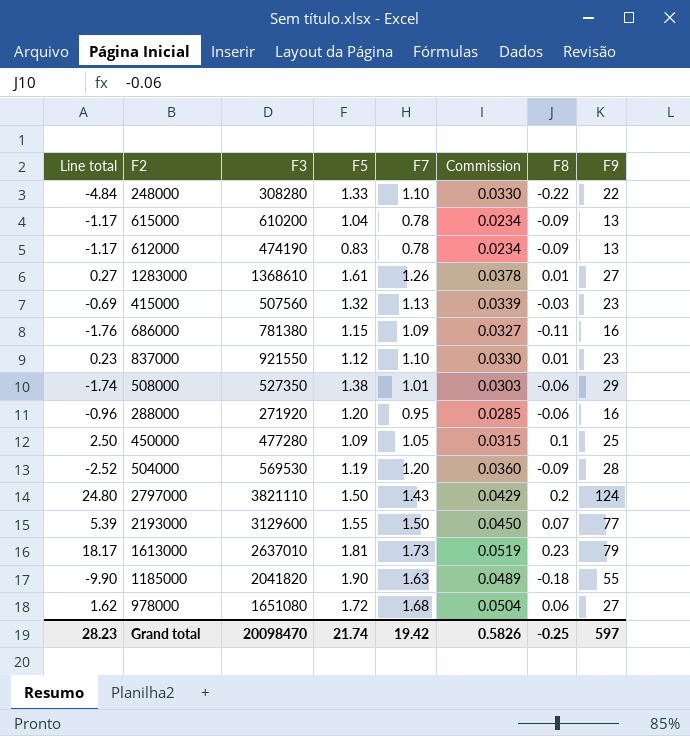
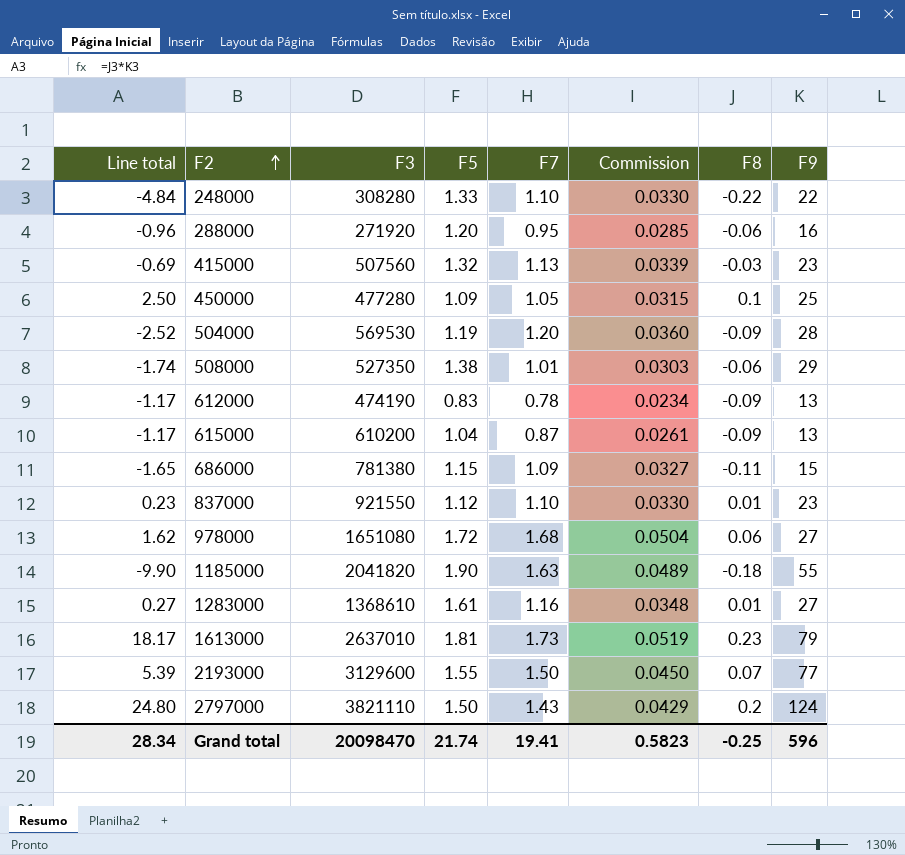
row order: none -> F2 ascending
615000 | F7: 0.78 -> 0.87
615000 | Commission: 0.0234 -> 0.0261
686000 | Line total: -1.76 -> -1.65
686000 | F9: 16 -> 15
1283000 | F7: 1.26 -> 1.16
1283000 | Commission: 0.0378 -> 0.0348
Grand total | Line total: 28.23 -> 28.34
Grand total | F7: 19.42 -> 19.41
Grand total | Commission: 0.5826 -> 0.5823
Grand total | F9: 597 -> 596

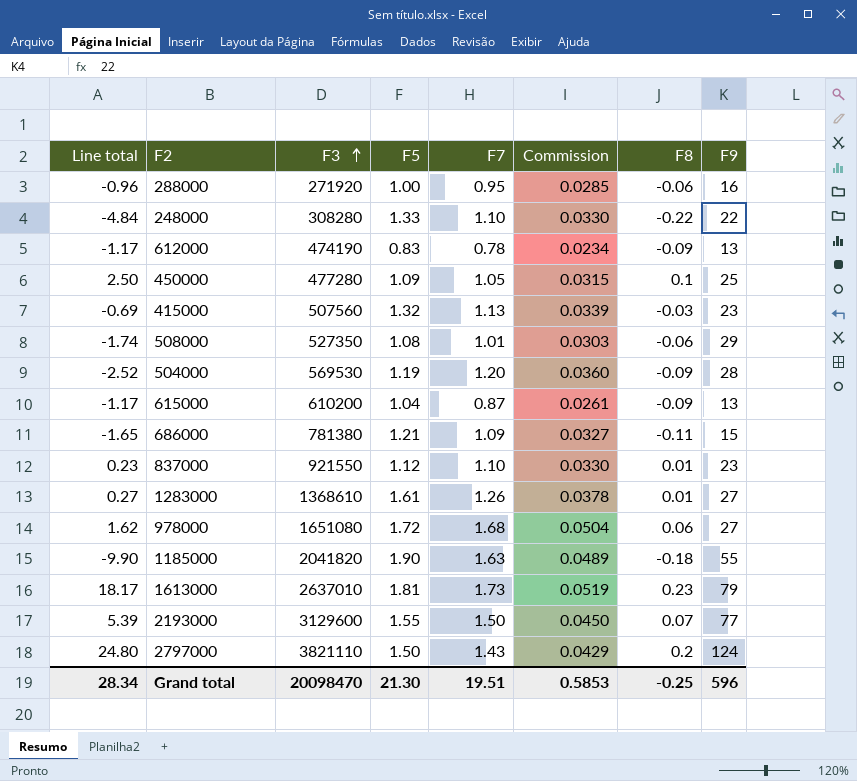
row order: F2 ascending -> F3 ascending
288000 | F5: 1.20 -> 1.00
508000 | F5: 1.38 -> 1.08
686000 | F5: 1.15 -> 1.21
1283000 | F7: 1.16 -> 1.26
1283000 | Commission: 0.0348 -> 0.0378
Grand total | F5: 21.74 -> 21.30
Grand total | F7: 19.41 -> 19.51
Grand total | Commission: 0.5823 -> 0.5853

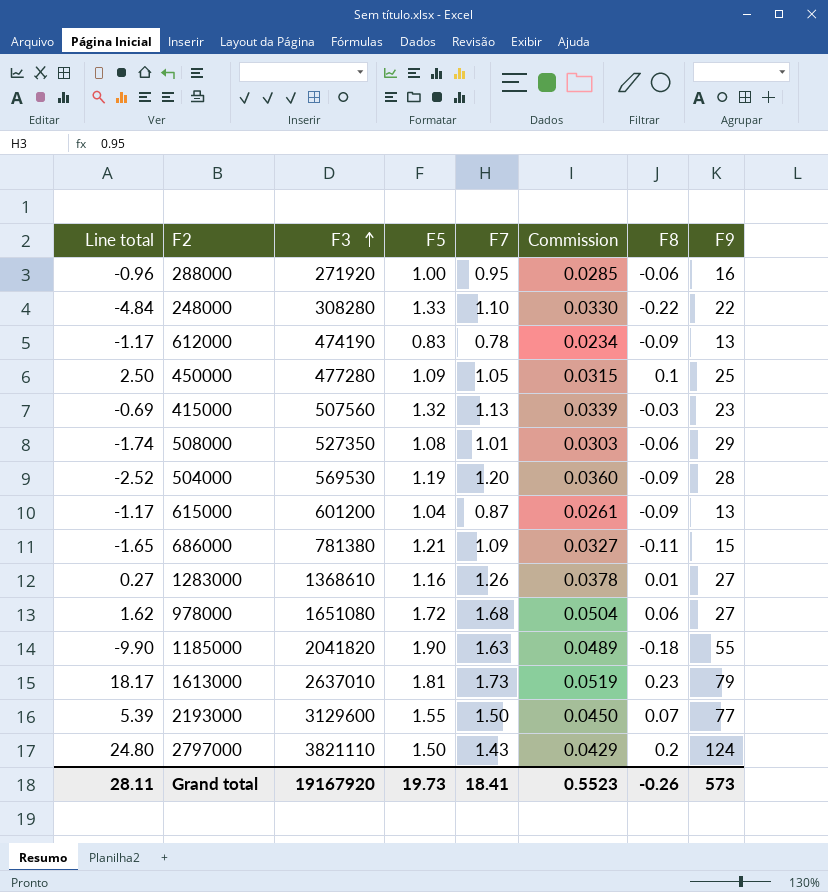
row 837000: 0.23 | 921550 | 1.12 | 1.10 | 0.0330 | 0.01 | 23 -> none
615000 | F3: 610200 -> 601200
1283000 | F5: 1.61 -> 1.16
Grand total | Line total: 28.34 -> 28.11
Grand total | F3: 20098470 -> 19167920
Grand total | F5: 21.30 -> 19.73
Grand total | F7: 19.51 -> 18.41
Grand total | Commission: 0.5853 -> 0.5523
Grand total | F8: -0.25 -> -0.26
Grand total | F9: 596 -> 573

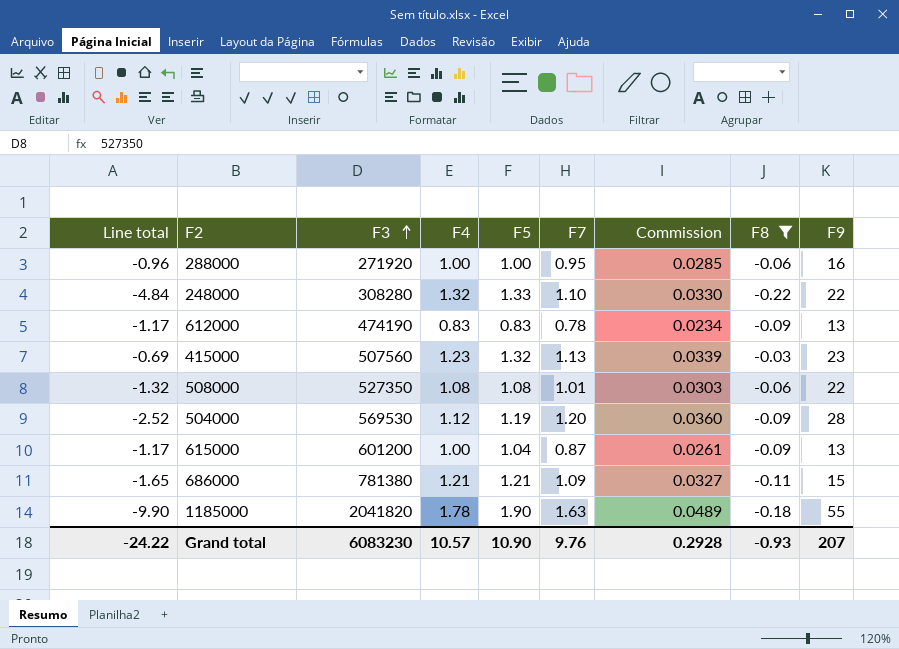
filter: none -> F8 <= -0.03
column F4 | position: none -> 4
508000 | Line total: -1.74 -> -1.32
508000 | F9: 29 -> 22
Grand total | Line total: 28.11 -> -24.22
Grand total | F3: 19167920 -> 6083230
Grand total | F5: 19.73 -> 10.90
Grand total | F7: 18.41 -> 9.76
Grand total | Commission: 0.5523 -> 0.2928
Grand total | F8: -0.26 -> -0.93
Grand total | F9: 573 -> 207

